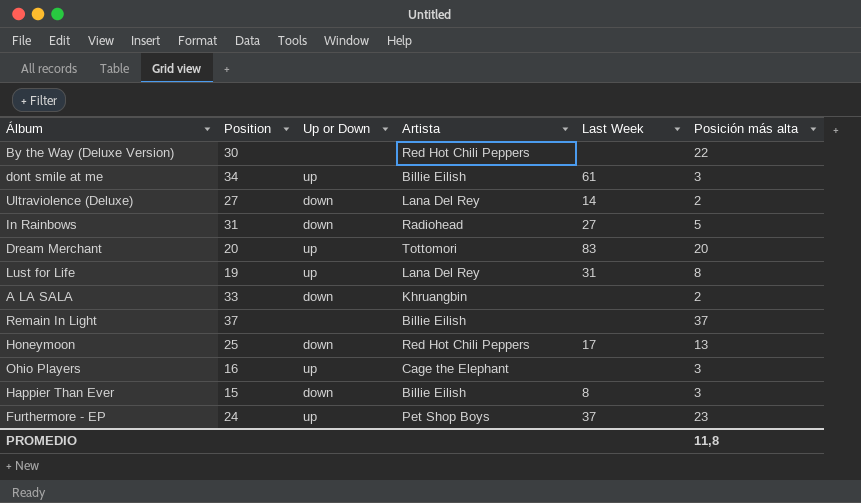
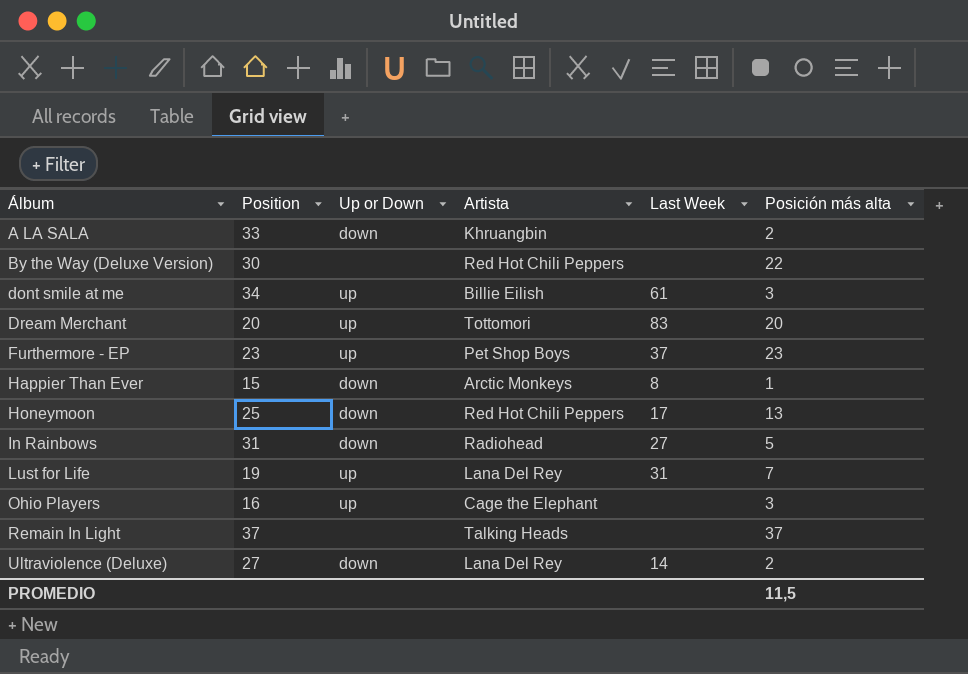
row order: none -> Álbum ascending
Furthermore - EP | Position: 24 -> 23
Happier Than Ever | Artista: Billie Eilish -> Arctic Monkeys
Happier Than Ever | Posición más alta: 3 -> 1
Lust for Life | Posición más alta: 8 -> 7
Remain In Light | Artista: Billie Eilish -> Talking Heads
PROMEDIO | Posición más alta: 11,8 -> 11,5

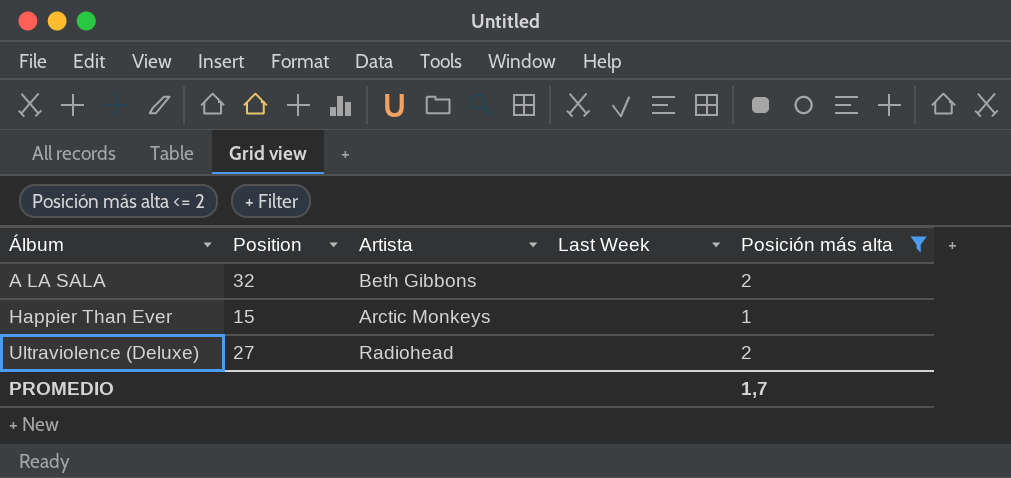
filter: none -> Posición más alta <= 2
column Up or Down | position: 3 -> none
A LA SALA | Position: 33 -> 32
A LA SALA | Artista: Khruangbin -> Beth Gibbons
Happier Than Ever | Last Week: 8 -> none
Ultraviolence (Deluxe) | Artista: Lana Del Rey -> Radiohead
Ultraviolence (Deluxe) | Last Week: 14 -> none
PROMEDIO | Posición más alta: 11,5 -> 1,7

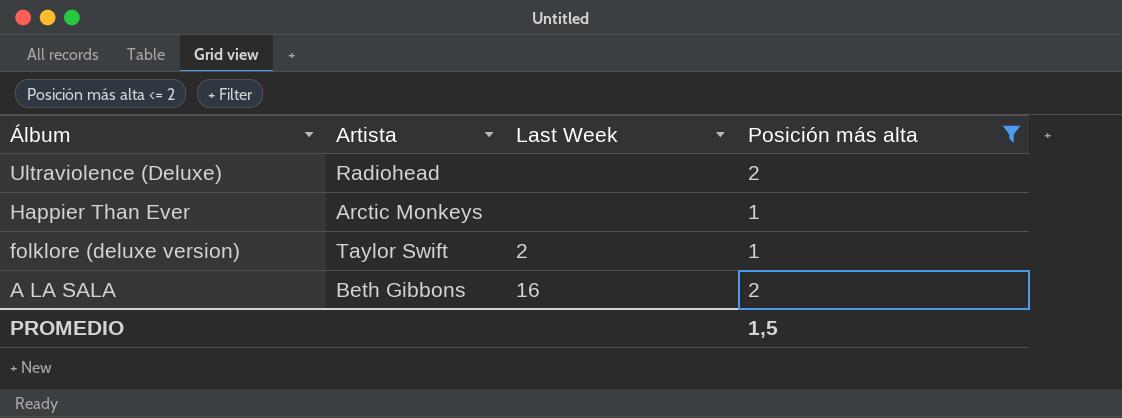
row order: Álbum ascending -> Álbum descending
column Position | position: 2 -> none
row folklore (deluxe version): none -> Taylor Swift | 2 | 1
A LA SALA | Last Week: none -> 16
PROMEDIO | Posición más alta: 1,7 -> 1,5

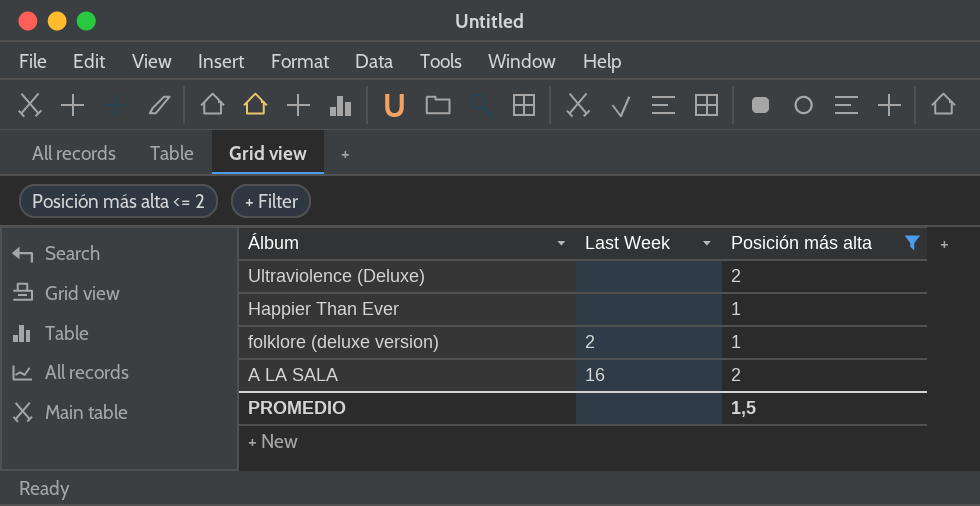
column Artista | position: 2 -> none

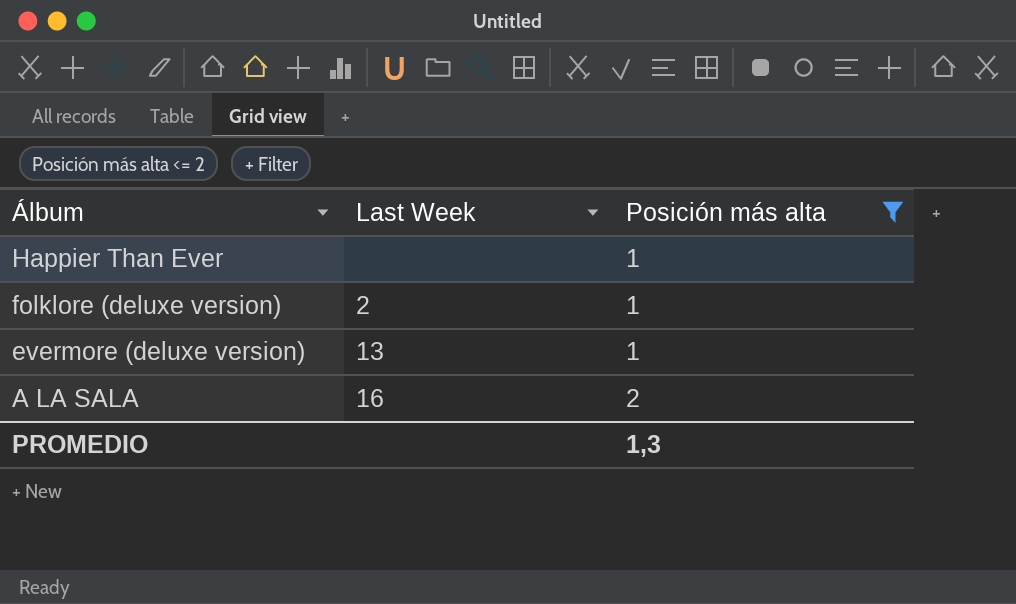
row Ultraviolence (Deluxe): none | 2 -> none
row evermore (deluxe version): none -> 13 | 1
PROMEDIO | Posición más alta: 1,5 -> 1,3

